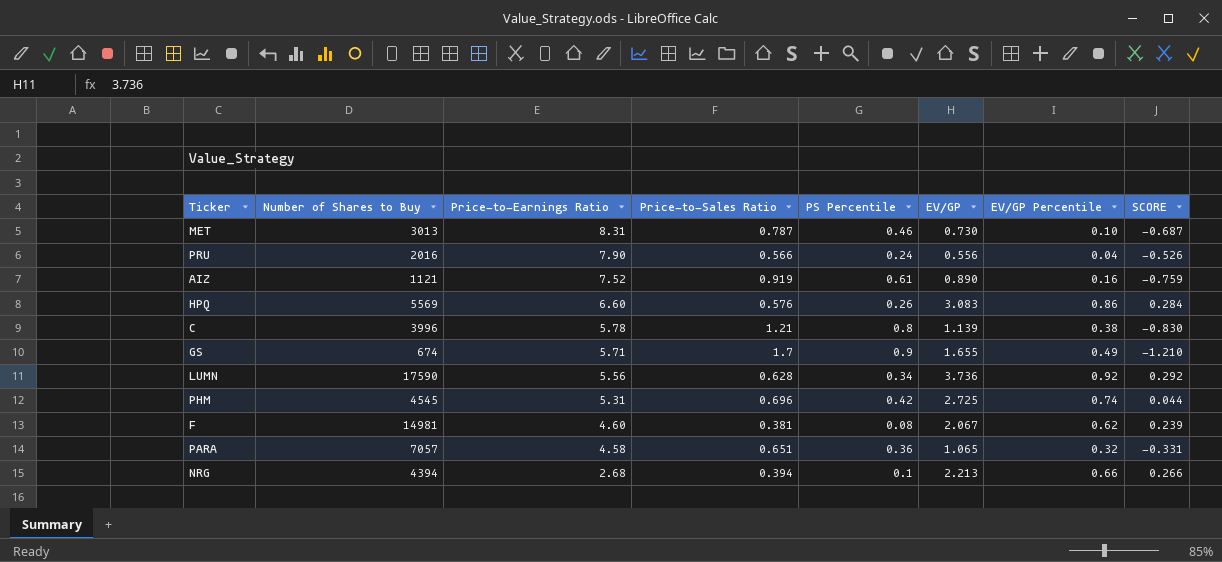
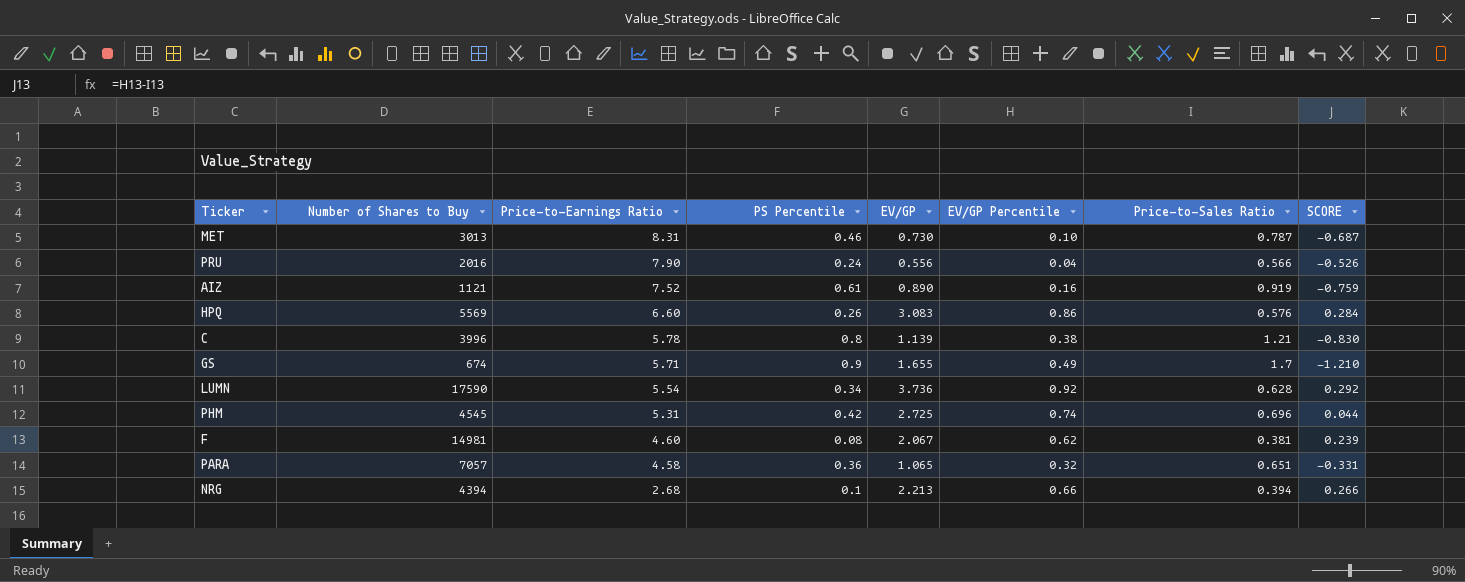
column Price-to-Sales Ratio | position: 4 -> 7
LUMN | Price-to-Earnings Ratio: 5.56 -> 5.54

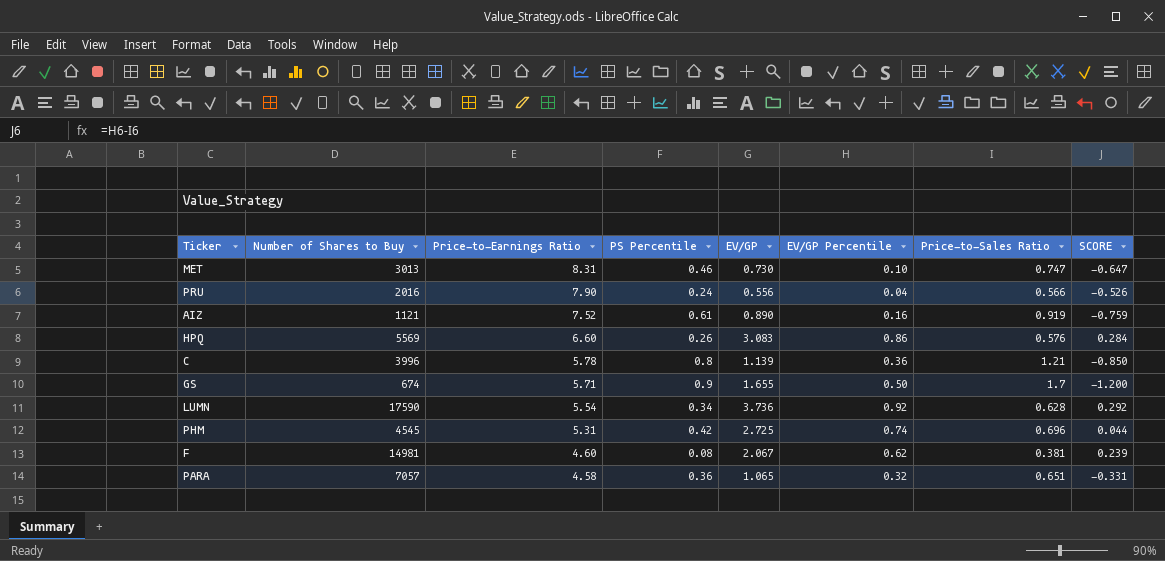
row NRG: 4394 | 2.68 | 0.1 | 2.213 | 0.66 | 0.394 | 0.266 -> none
MET | Price-to-Sales Ratio: 0.787 -> 0.747
MET | SCORE: -0.687 -> -0.647
C | EV/GP Percentile: 0.38 -> 0.36
C | SCORE: -0.830 -> -0.850
GS | EV/GP Percentile: 0.49 -> 0.50
GS | SCORE: -1.210 -> -1.200

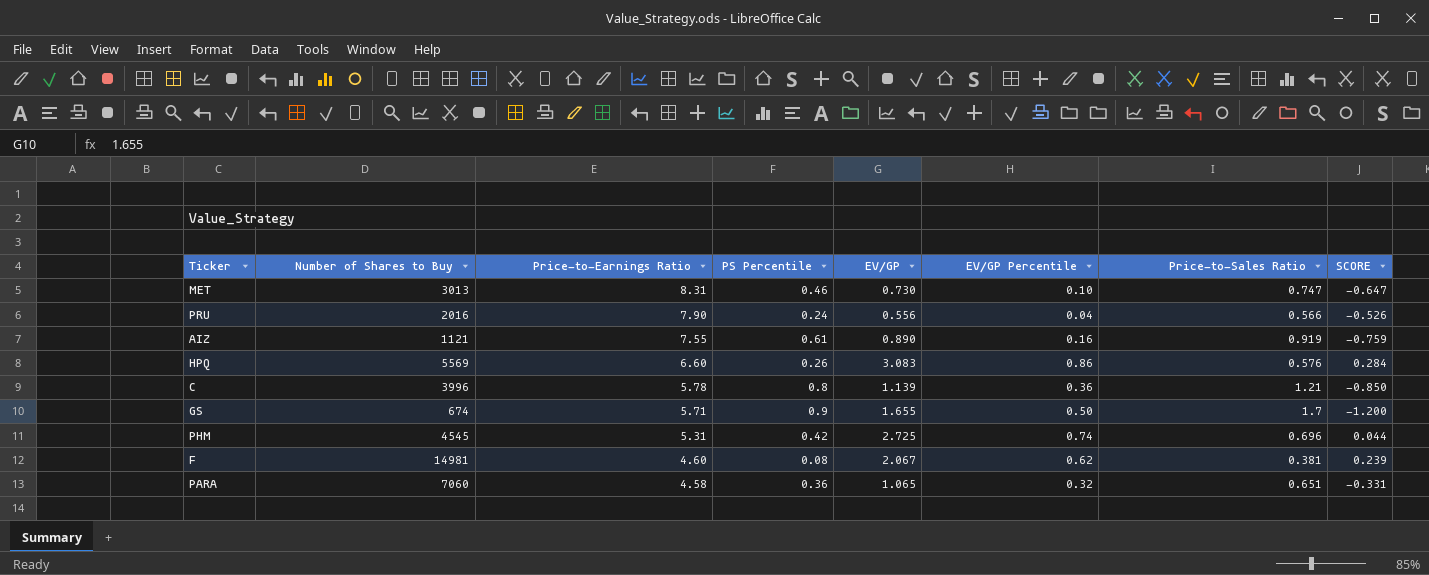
row LUMN: 17590 | 5.54 | 0.34 | 3.736 | 0.92 | 0.628 | 0.292 -> none
AIZ | Price-to-Earnings Ratio: 7.52 -> 7.55
PARA | Number of Shares to Buy: 7057 -> 7060

